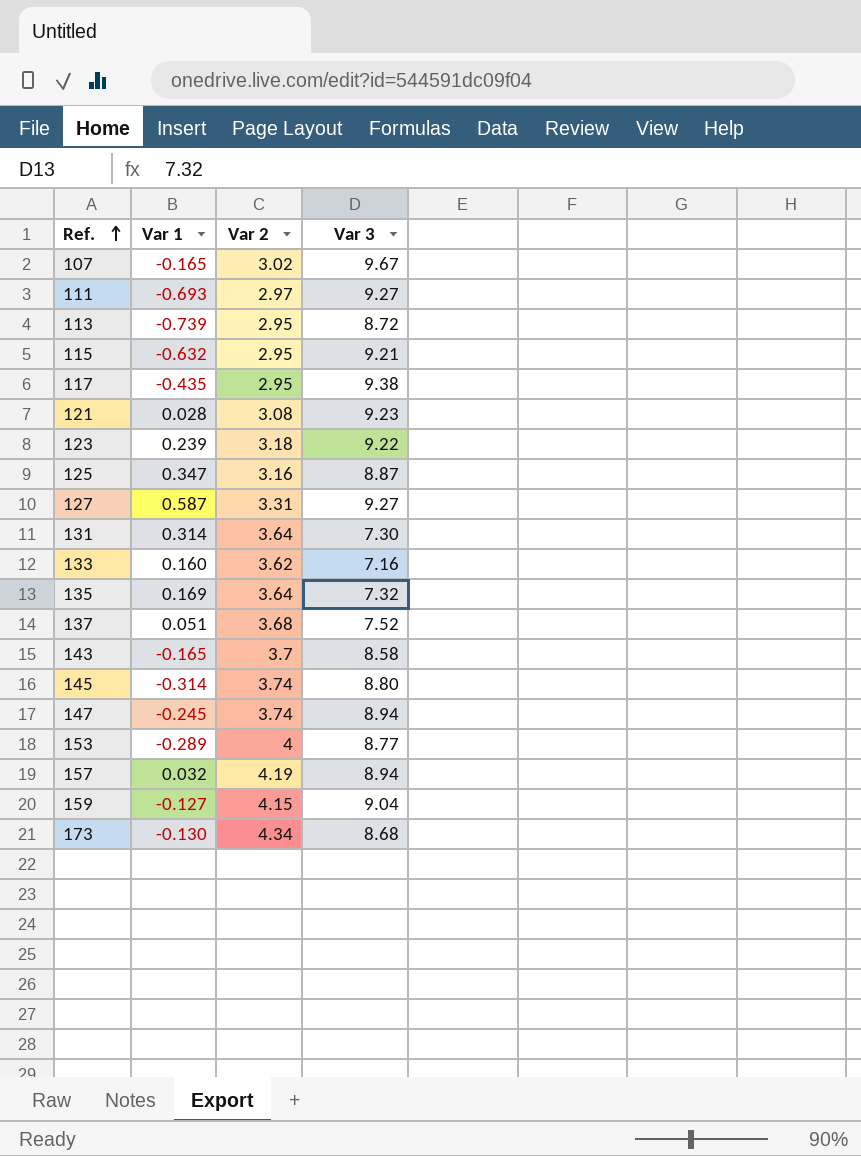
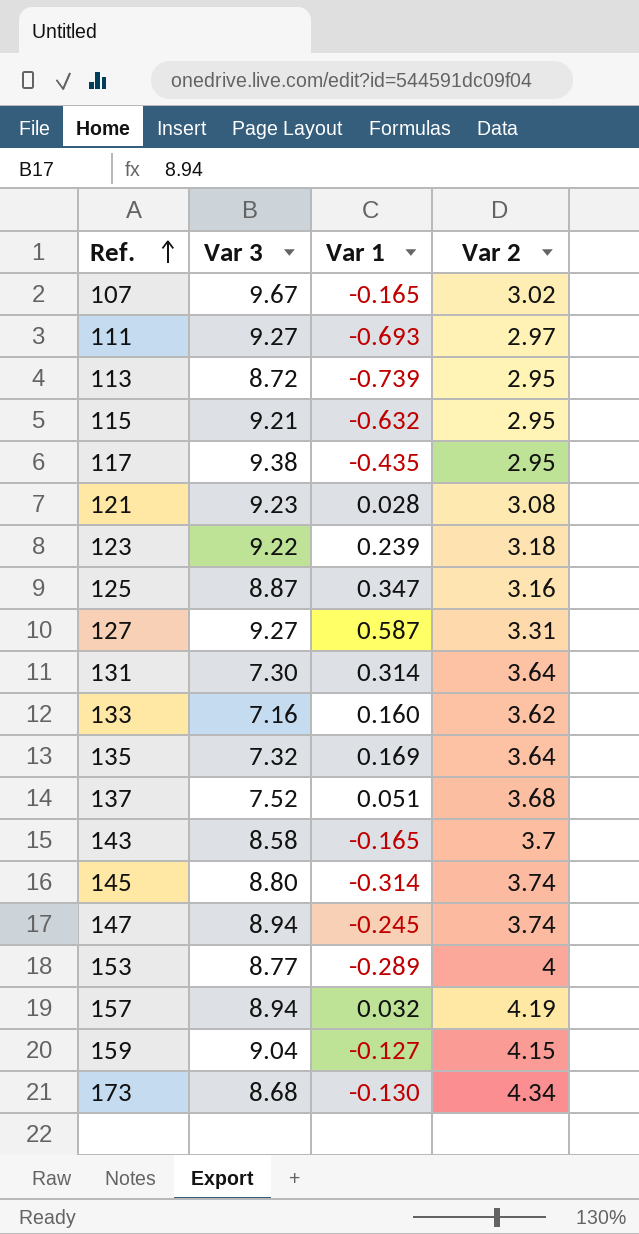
column Var 3 | position: 4 -> 2

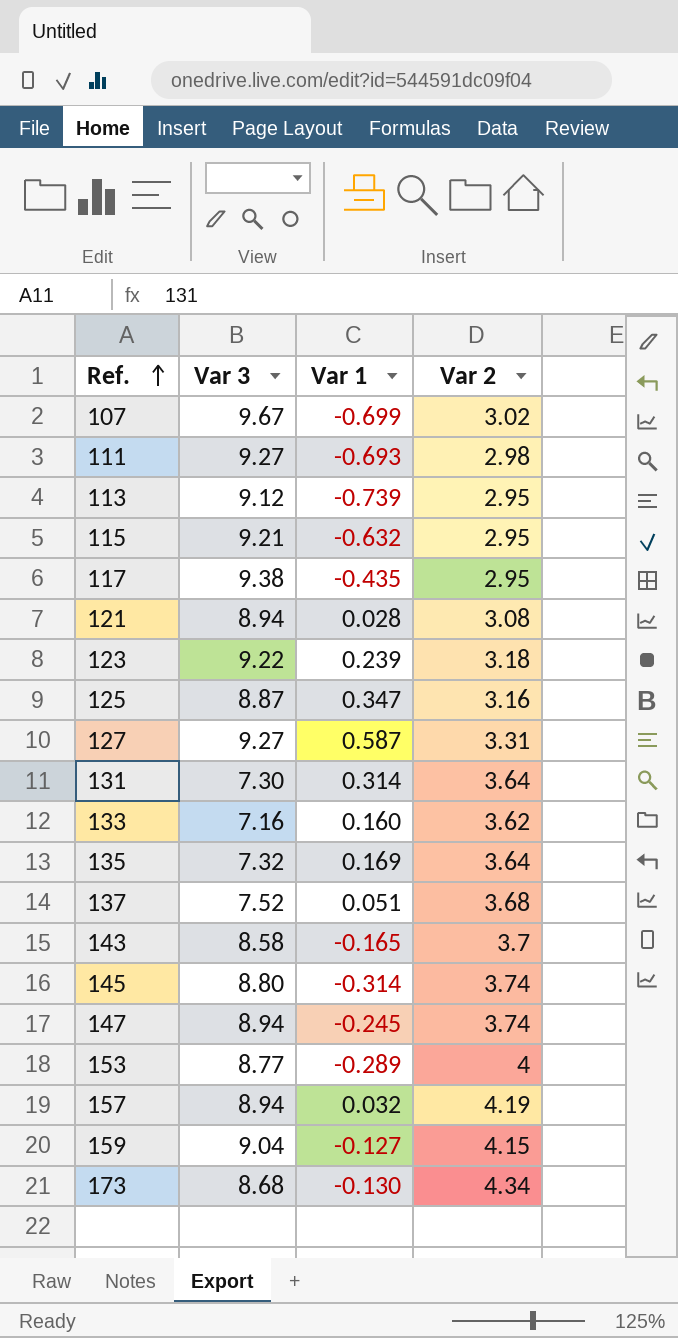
107 | Var 1: -0.165 -> -0.699
111 | Var 2: 2.97 -> 2.98
113 | Var 3: 8.72 -> 9.12
121 | Var 3: 9.23 -> 8.94

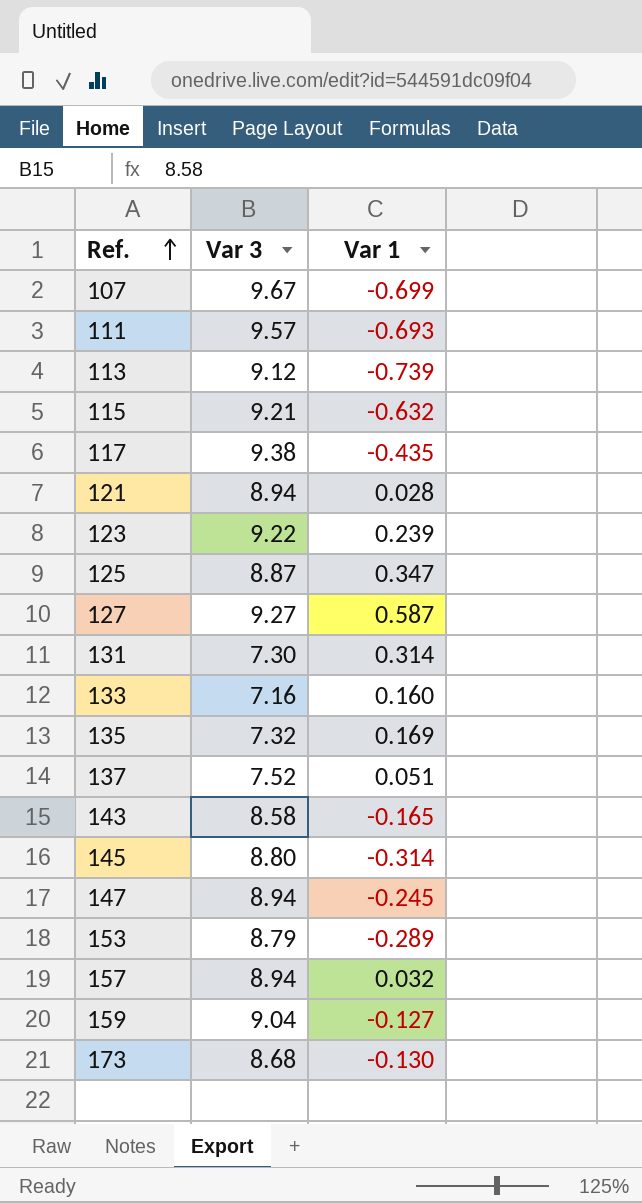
column Var 2 | position: 4 -> none
111 | Var 3: 9.27 -> 9.57
153 | Var 3: 8.77 -> 8.79

